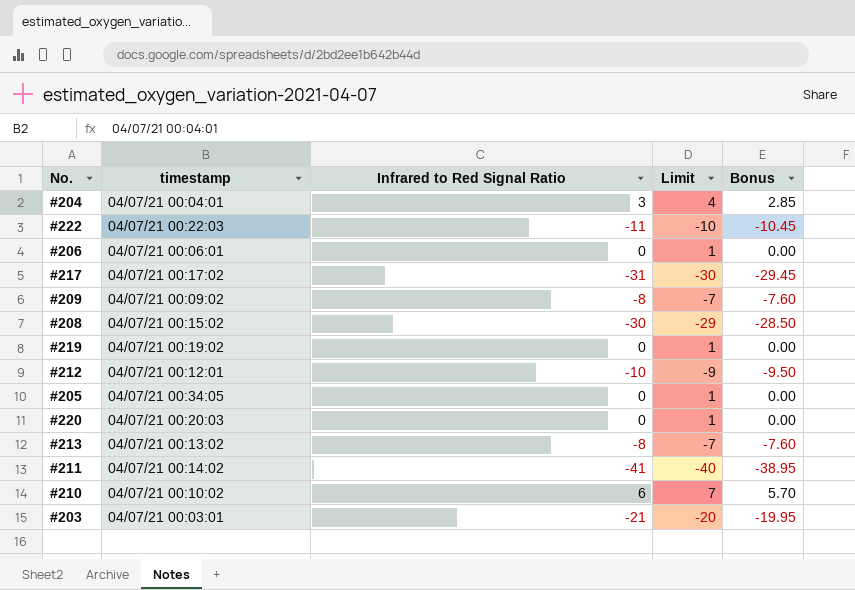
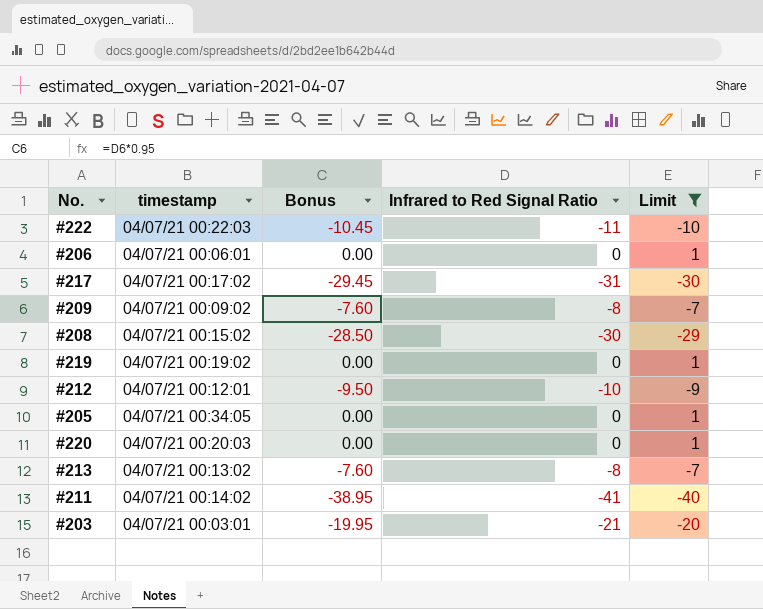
filter: none -> Limit <= 1
column Bonus | position: 5 -> 3

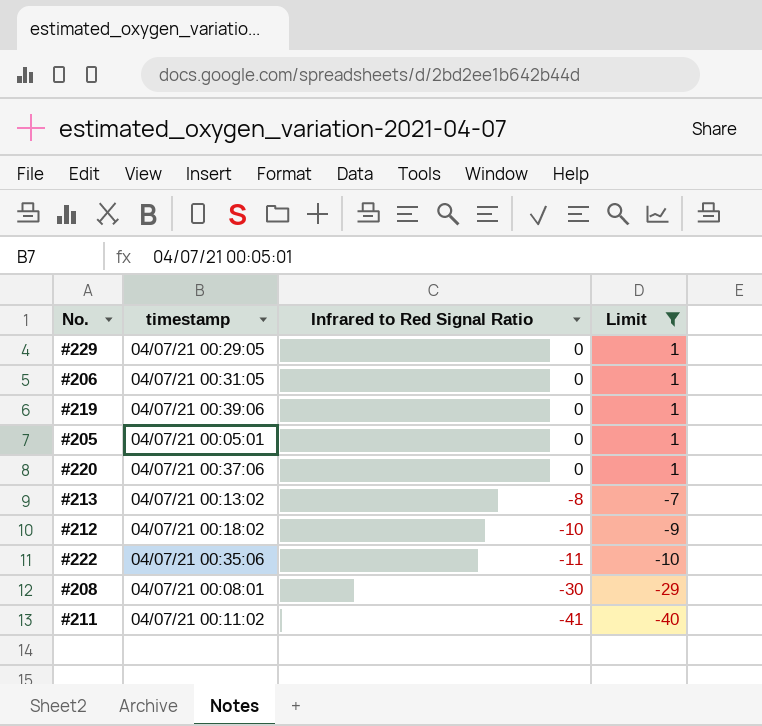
row order: none -> Infrared to Red Signal Ratio descending
column Bonus | formula: [Infrared to Red Signal Ratio] * 0.95 -> none
row #217: 04/07/21 00:17:02 | -29.45 | -31 | -30 -> none
row #209: 04/07/21 00:09:02 | -7.60 | -8 | -7 -> none
row #203: 04/07/21 00:03:01 | -19.95 | -21 | -20 -> none
row #229: none -> 04/07/21 00:29:05 | 0 | 1
#206 | timestamp: 04/07/21 00:06:01 -> 04/07/21 00:31:05
#219 | timestamp: 04/07/21 00:19:02 -> 04/07/21 00:39:06
#205 | timestamp: 04/07/21 00:34:05 -> 04/07/21 00:05:01
#220 | timestamp: 04/07/21 00:20:03 -> 04/07/21 00:37:06
#212 | timestamp: 04/07/21 00:12:01 -> 04/07/21 00:18:02
#222 | timestamp: 04/07/21 00:22:03 -> 04/07/21 00:35:06
#208 | timestamp: 04/07/21 00:15:02 -> 04/07/21 00:08:01
#211 | timestamp: 04/07/21 00:14:02 -> 04/07/21 00:11:02

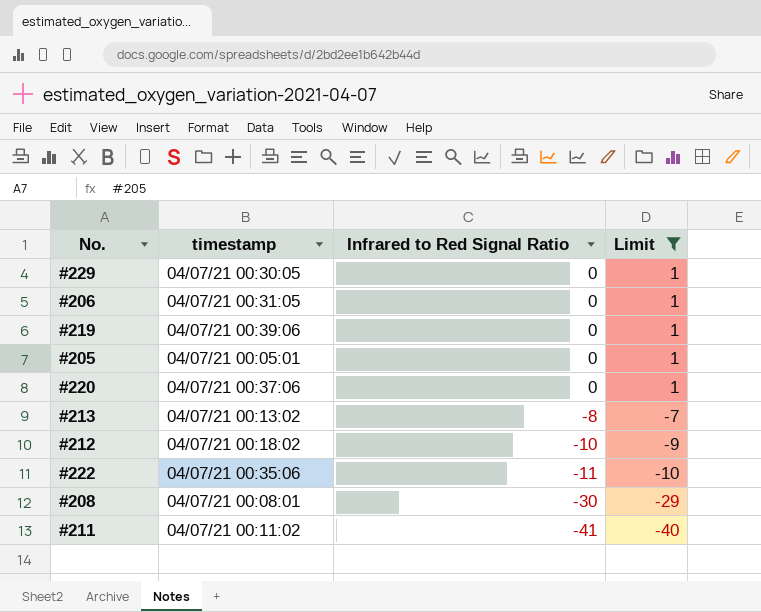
#229 | timestamp: 04/07/21 00:29:05 -> 04/07/21 00:30:05

